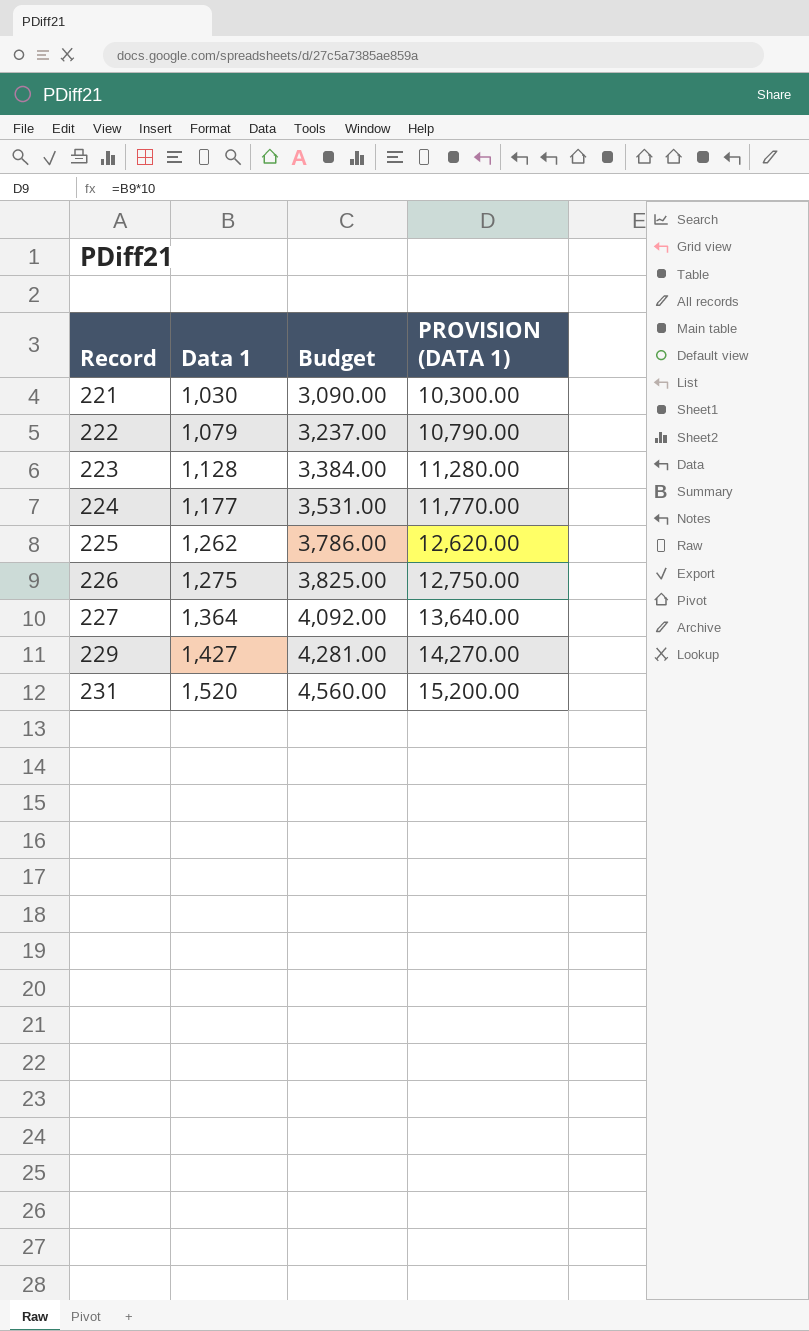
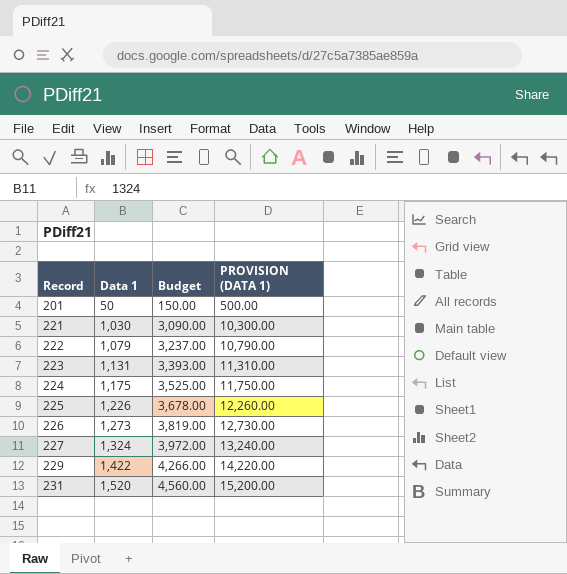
row 201: none -> 50 | 150.00 | 500.00
223 | Data 1: 1,128 -> 1,131
223 | Budget: 3,384.00 -> 3,393.00
223 | PROVISION (DATA 1): 11,280.00 -> 11,310.00
224 | Data 1: 1,177 -> 1,175
224 | Budget: 3,531.00 -> 3,525.00
224 | PROVISION (DATA 1): 11,770.00 -> 11,750.00
225 | Data 1: 1,262 -> 1,226
225 | Budget: 3,786.00 -> 3,678.00
225 | PROVISION (DATA 1): 12,620.00 -> 12,260.00
226 | Data 1: 1,275 -> 1,273
226 | Budget: 3,825.00 -> 3,819.00
226 | PROVISION (DATA 1): 12,750.00 -> 12,730.00
227 | Data 1: 1,364 -> 1,324
227 | Budget: 4,092.00 -> 3,972.00
227 | PROVISION (DATA 1): 13,640.00 -> 13,240.00
229 | Data 1: 1,427 -> 1,422
229 | Budget: 4,281.00 -> 4,266.00
229 | PROVISION (DATA 1): 14,270.00 -> 14,220.00

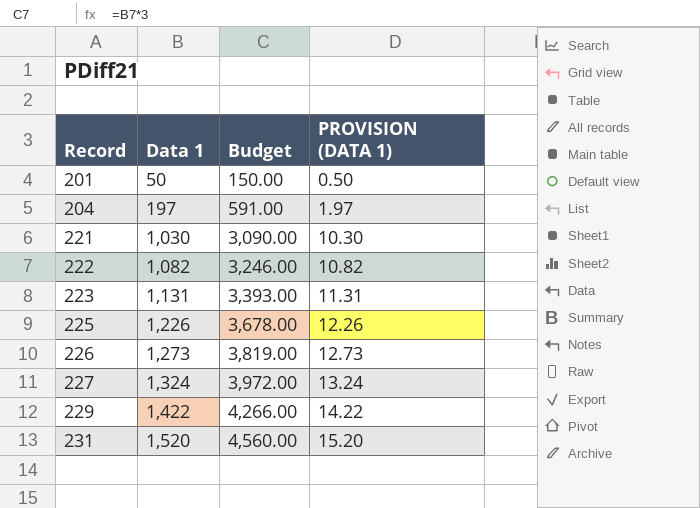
column PROVISION (DATA 1) | formula: [Data 1] * 10 -> [Data 1] * 0.01
row 224: 1,175 | 3,525.00 | 11,750.00 -> none
row 204: none -> 197 | 591.00 | 1.97
222 | Data 1: 1,079 -> 1,082
222 | Budget: 3,237.00 -> 3,246.00

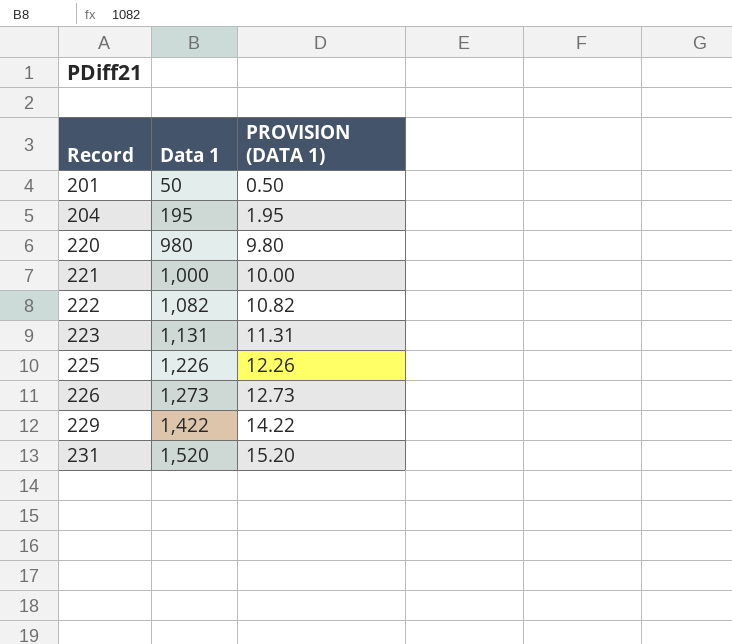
column Budget | formula: [Data 1] * 3 -> none
row 227: 1,324 | 3,972.00 | 13.24 -> none
204 | Data 1: 197 -> 195
204 | PROVISION (DATA 1): 1.97 -> 1.95
row 220: none -> 980 | 9.80
221 | Data 1: 1,030 -> 1,000
221 | PROVISION (DATA 1): 10.30 -> 10.00

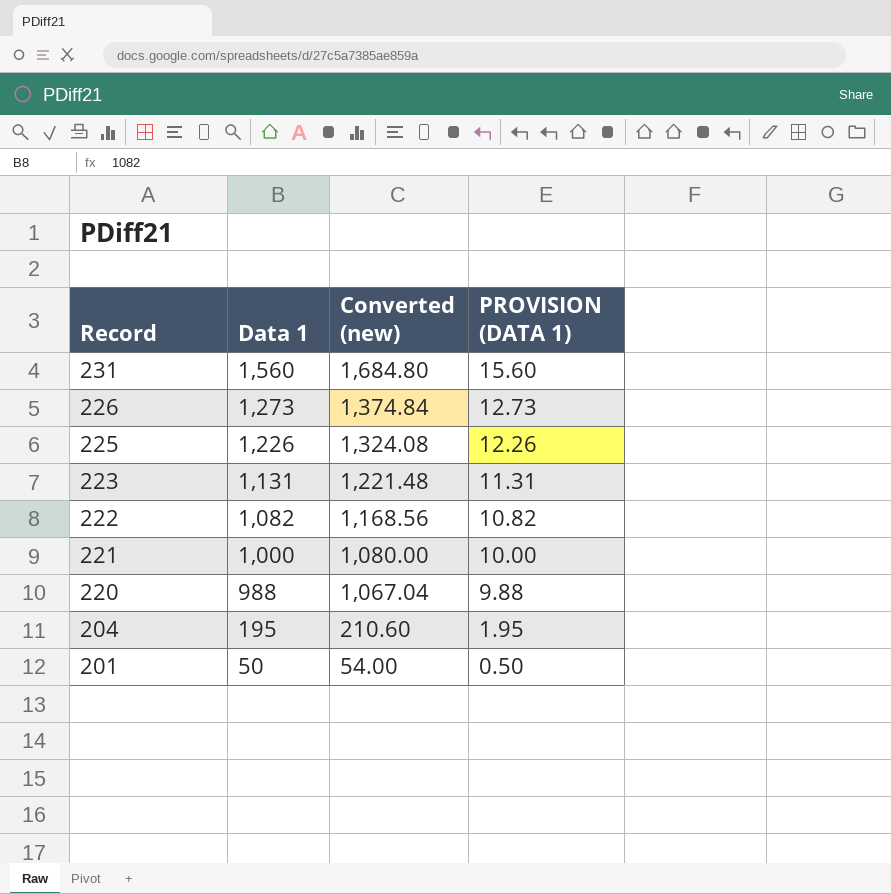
row order: Record ascending -> Record descending
column Converted (new) | formula: none -> [Data 1] * 1.08
row 229: 1,422 | 14.22 -> none
231 | Data 1: 1,520 -> 1,560
231 | PROVISION (DATA 1): 15.20 -> 15.60
220 | Data 1: 980 -> 988
220 | PROVISION (DATA 1): 9.80 -> 9.88

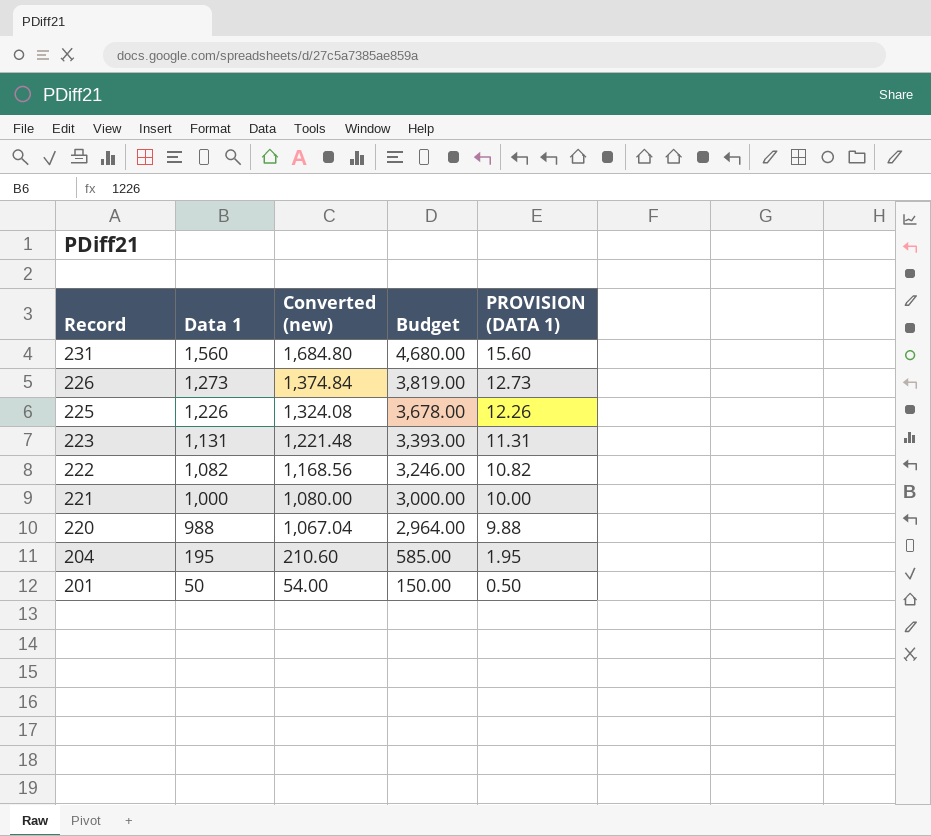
column Budget | formula: none -> [Data 1] * 3

